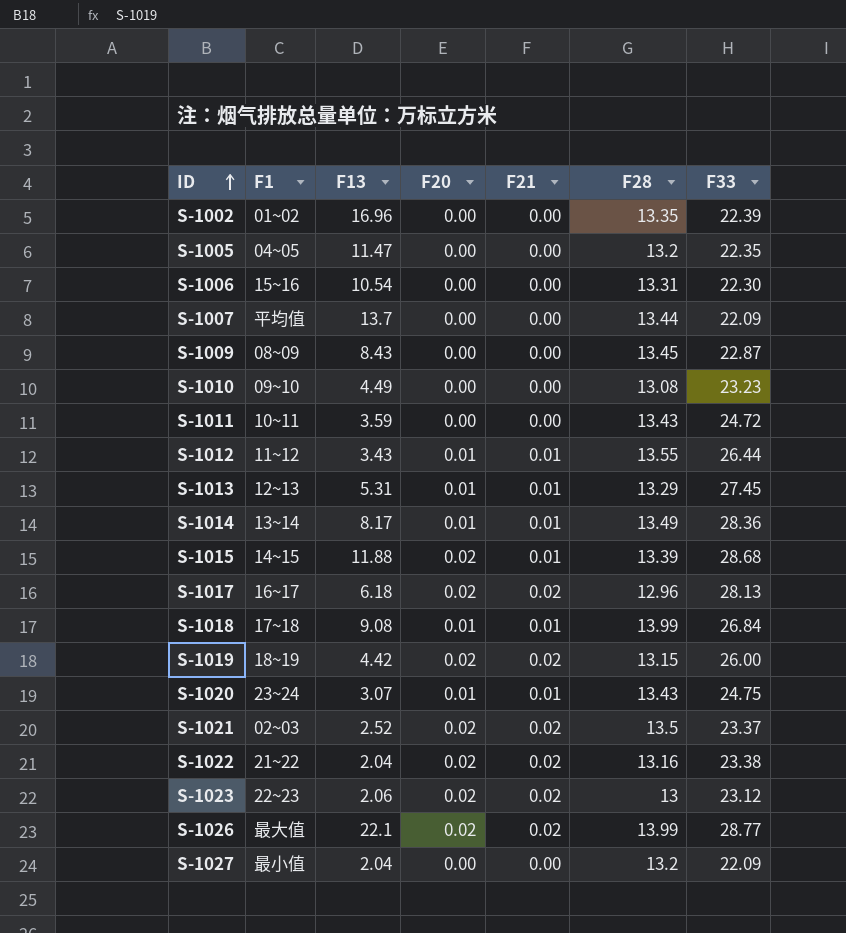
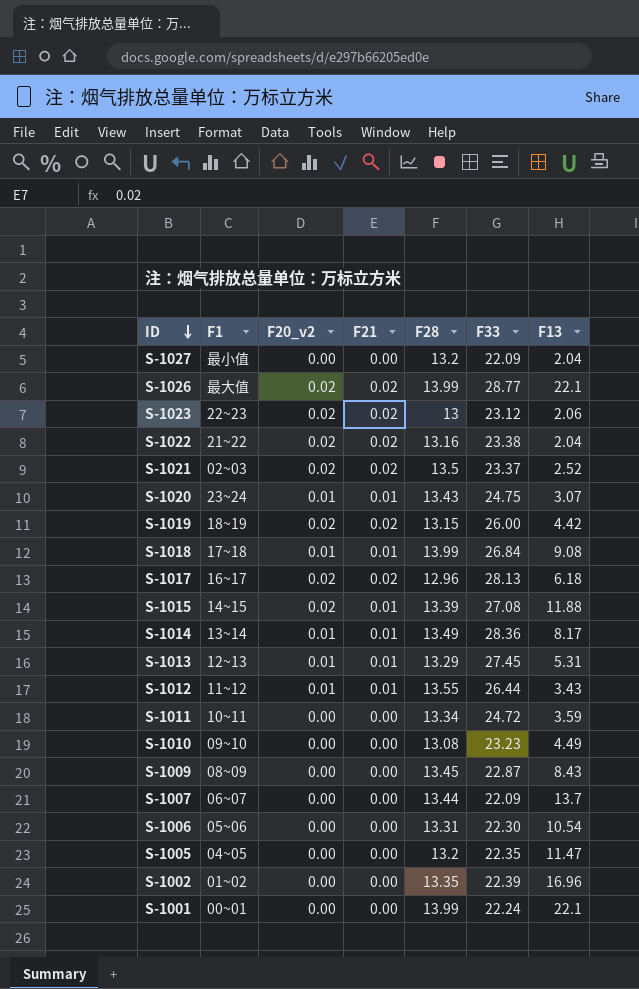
row order: ID ascending -> ID descending
column name: F20 -> F20_v2
column F13 | position: 3 -> 7
S-1015 | F33: 28.68 -> 27.08
S-1011 | F28: 13.43 -> 13.34
S-1007 | F1: 平均值 -> 06~07
S-1006 | F1: 15~16 -> 05~06
row S-1001: none -> 00~01 | 0.00 | 0.00 | 13.99 | 22.24 | 22.1

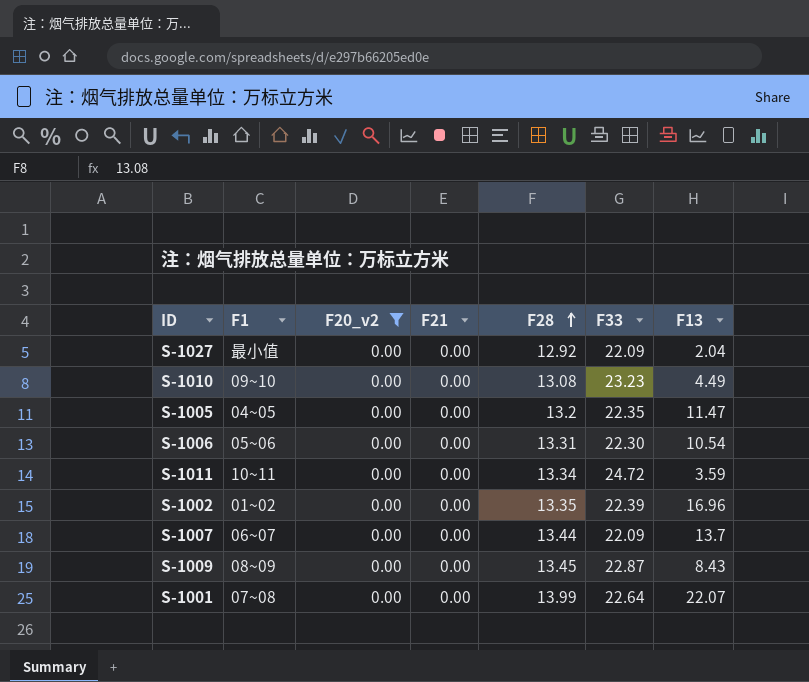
filter: none -> F20_v2 = 0.00
row order: ID descending -> F28 ascending
S-1027 | F28: 13.2 -> 12.92
S-1001 | F1: 00~01 -> 07~08
S-1001 | F33: 22.24 -> 22.64
S-1001 | F13: 22.1 -> 22.07

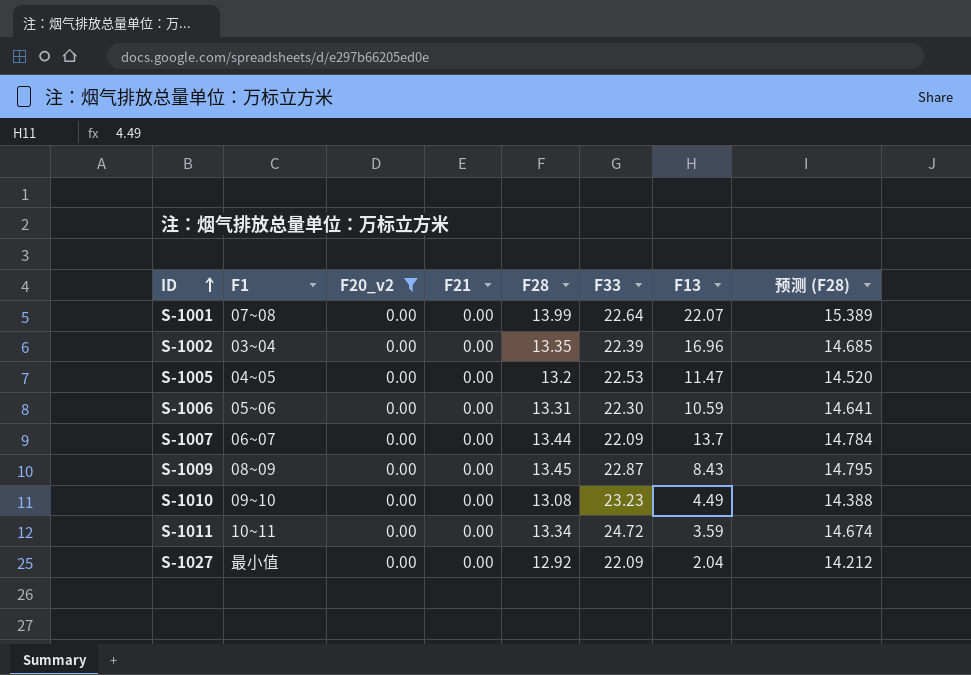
row order: F28 ascending -> ID ascending
column 预测 (F28) | formula: none -> [F28] * 1.1
S-1002 | F1: 01~02 -> 03~04
S-1005 | F33: 22.35 -> 22.53
S-1006 | F13: 10.54 -> 10.59

